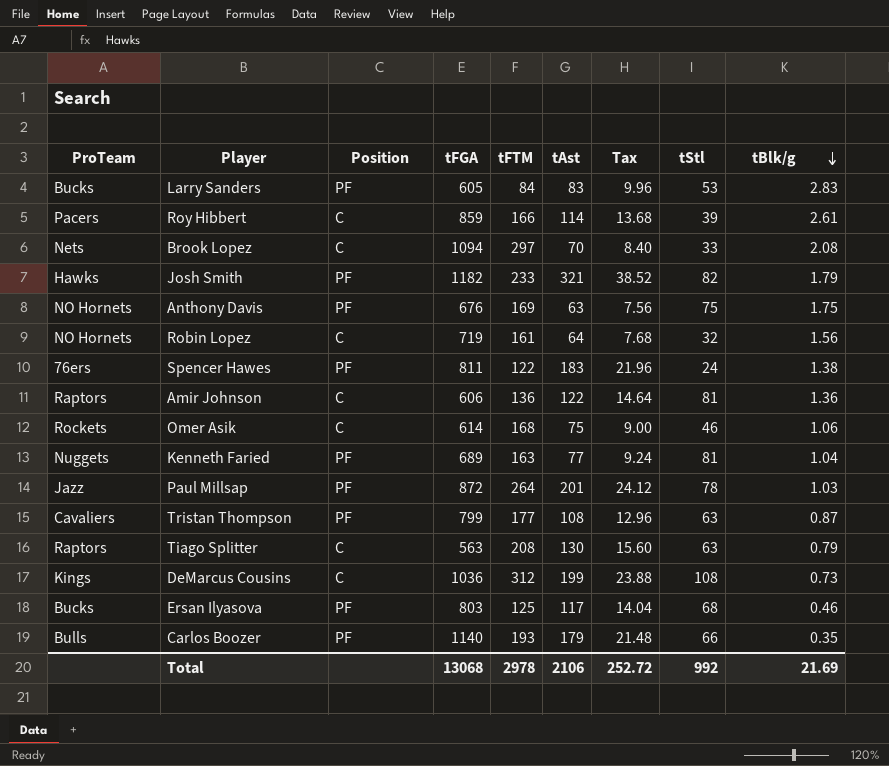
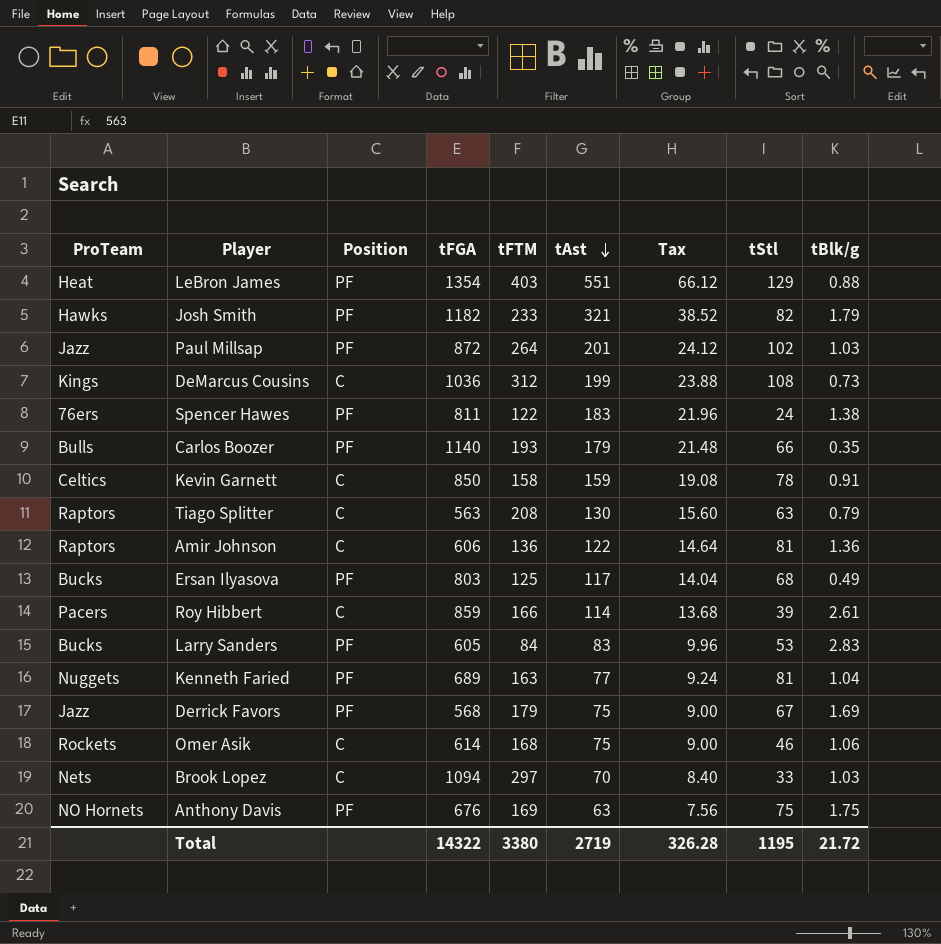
row order: tBlk/g descending -> tAst descending
row Robin Lopez: NO Hornets | C | 719 | 161 | 64 | 7.68 | 32 | 1.56 -> none
row Tristan Thompson: Cavaliers | PF | 799 | 177 | 108 | 12.96 | 63 | 0.87 -> none
row LeBron James: none -> Heat | PF | 1354 | 403 | 551 | 66.12 | 129 | 0.88
Paul Millsap | tStl: 78 -> 102
row Kevin Garnett: none -> Celtics | C | 850 | 158 | 159 | 19.08 | 78 | 0.91
Ersan Ilyasova | tBlk/g: 0.46 -> 0.49
row Derrick Favors: none -> Jazz | PF | 568 | 179 | 75 | 9.00 | 67 | 1.69
Brook Lopez | tBlk/g: 2.08 -> 1.03
Total | tFGA: 13068 -> 14322
Total | tFTM: 2978 -> 3380
Total | tAst: 2106 -> 2719
Total | Tax: 252.72 -> 326.28
Total | tStl: 992 -> 1195
Total | tBlk/g: 21.69 -> 21.72

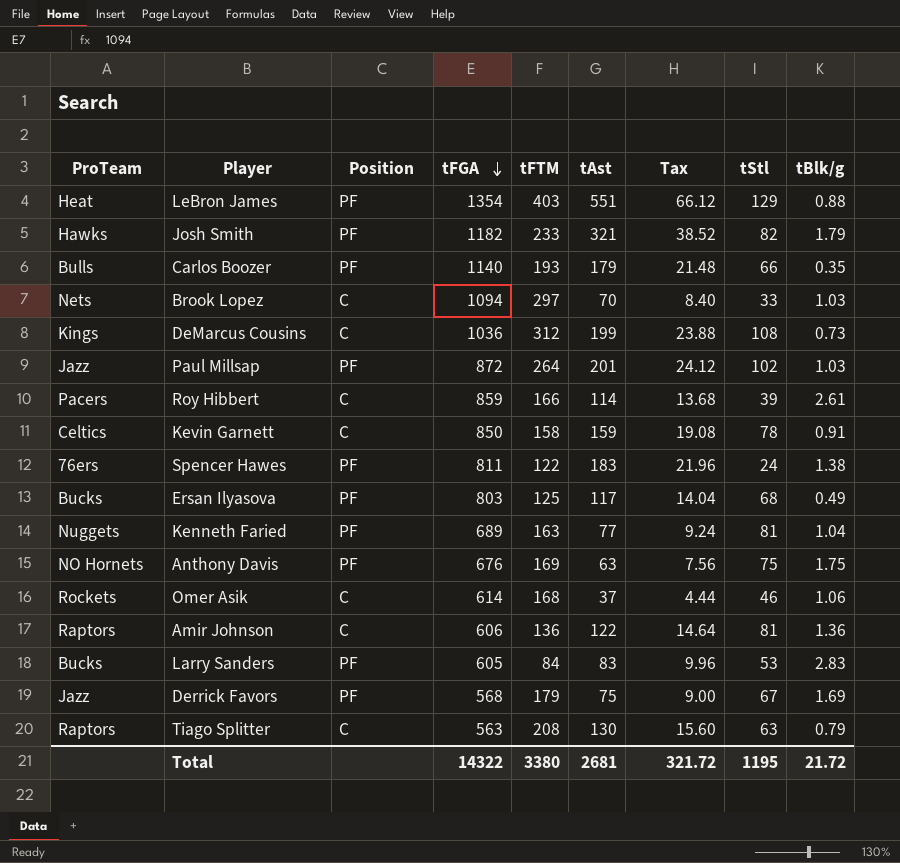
row order: tAst descending -> tFGA descending
Omer Asik | tAst: 75 -> 37
Omer Asik | Tax: 9.00 -> 4.44
Total | tAst: 2719 -> 2681
Total | Tax: 326.28 -> 321.72

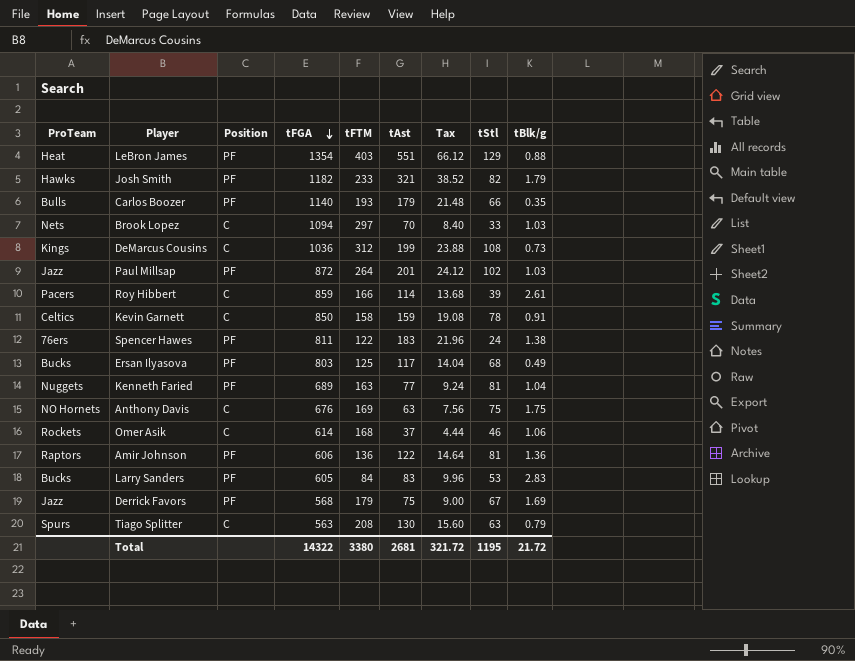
Anthony Davis | Position: PF -> C
Amir Johnson | Position: C -> PF
Tiago Splitter | ProTeam: Raptors -> Spurs

